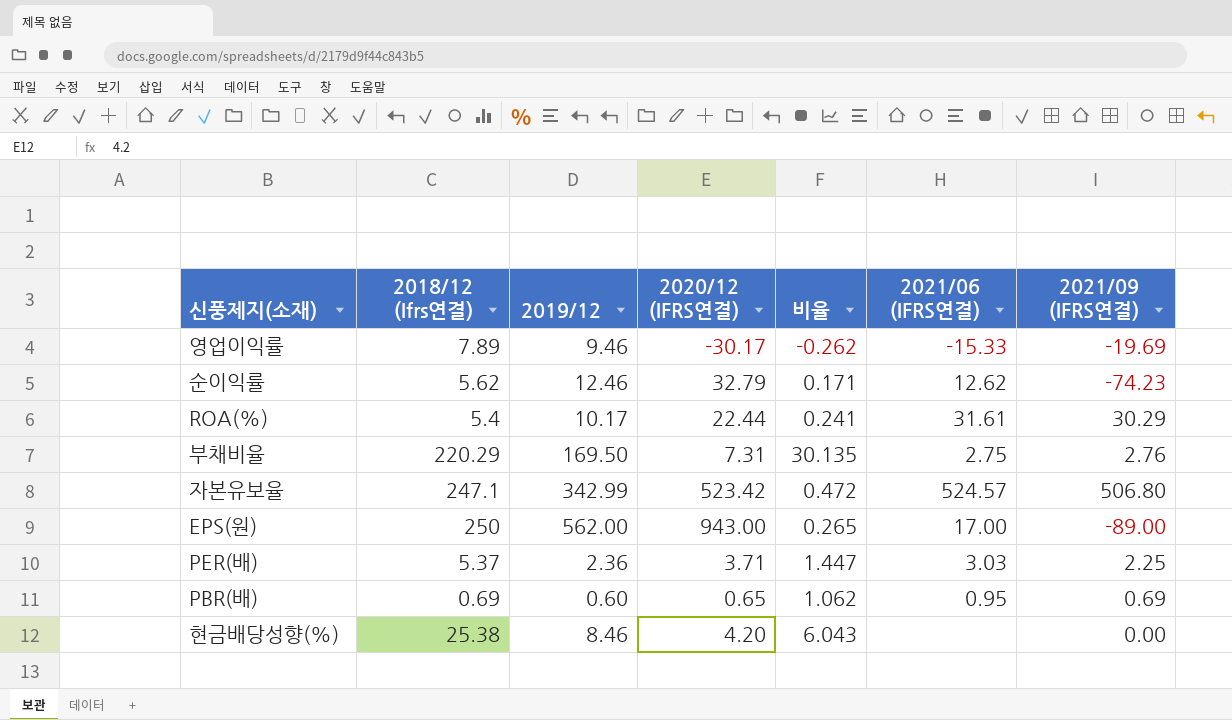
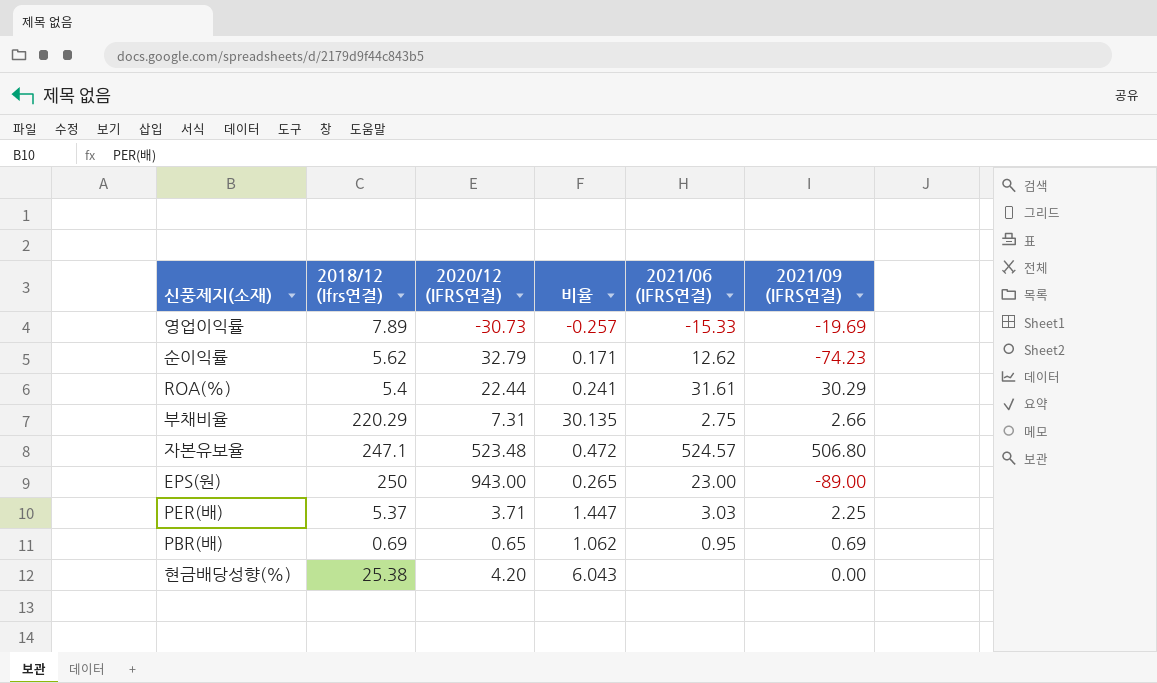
column 2019/12 | position: 3 -> none
영업이익률 | 2020/12 (IFRS연결): -30.17 -> -30.73
영업이익률 | 비율: -0.262 -> -0.257
부채비율 | 2021/09 (IFRS연결): 2.76 -> 2.66
자본유보율 | 2020/12 (IFRS연결): 523.42 -> 523.48
EPS(원) | 2021/06 (IFRS연결): 17.00 -> 23.00

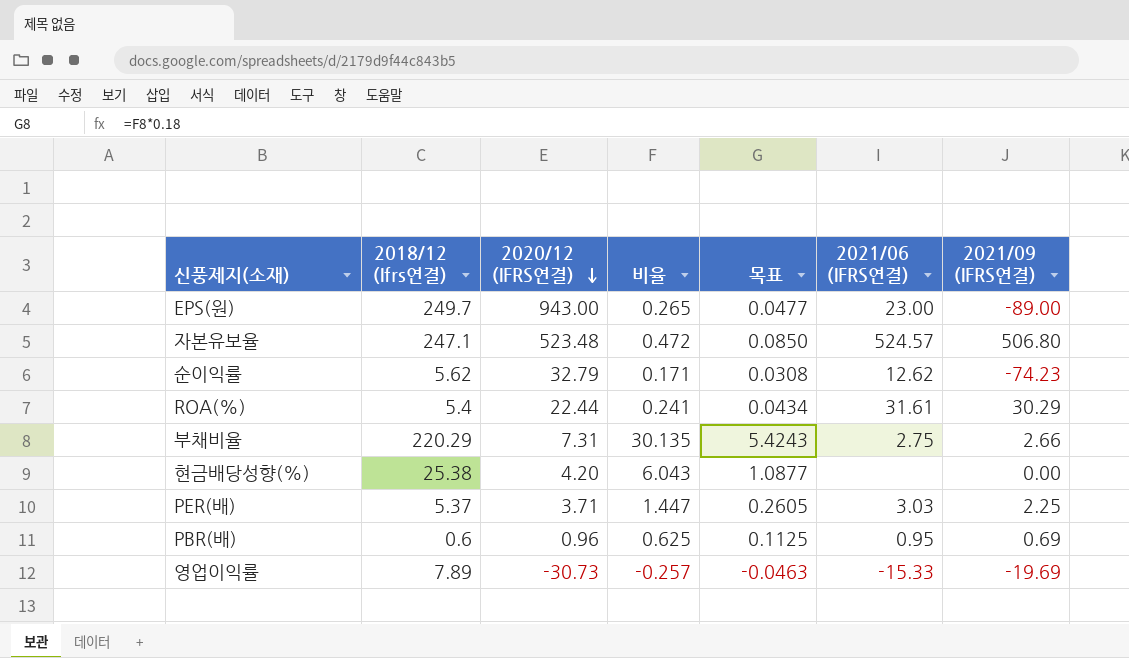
row order: none -> 2020/12 (IFRS연결) descending
column 목표 | formula: none -> [비율] * 0.18
EPS(원) | 2018/12 (Ifrs연결): 250 -> 249.7
PBR(배) | 2018/12 (Ifrs연결): 0.69 -> 0.6
PBR(배) | 2020/12 (IFRS연결): 0.65 -> 0.96
PBR(배) | 비율: 1.062 -> 0.625

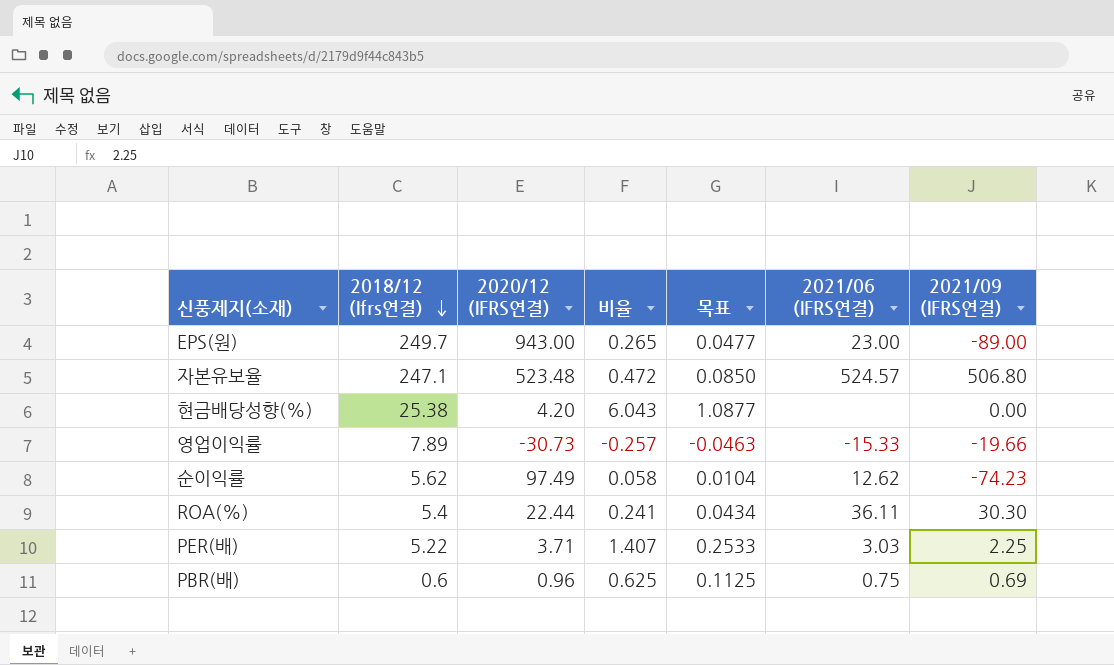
row order: 2020/12 (IFRS연결) descending -> 2018/12 (Ifrs연결) descending
row 부채비율: 220.29 | 7.31 | 30.135 | 5.4243 | 2.75 | 2.66 -> none
영업이익률 | 2021/09 (IFRS연결): -19.69 -> -19.66
순이익률 | 2020/12 (IFRS연결): 32.79 -> 97.49
순이익률 | 비율: 0.171 -> 0.058
순이익률 | 목표: 0.0308 -> 0.0104
ROA(%) | 2021/06 (IFRS연결): 31.61 -> 36.11
ROA(%) | 2021/09 (IFRS연결): 30.29 -> 30.30
PER(배) | 2018/12 (Ifrs연결): 5.37 -> 5.22
PER(배) | 비율: 1.447 -> 1.407
PER(배) | 목표: 0.2605 -> 0.2533
PBR(배) | 2021/06 (IFRS연결): 0.95 -> 0.75

